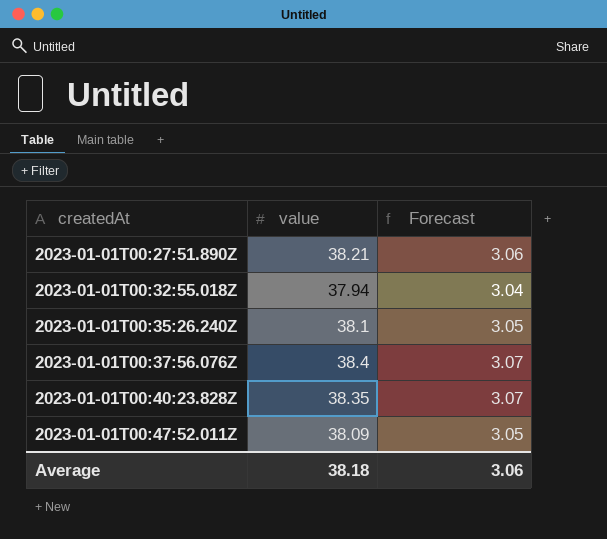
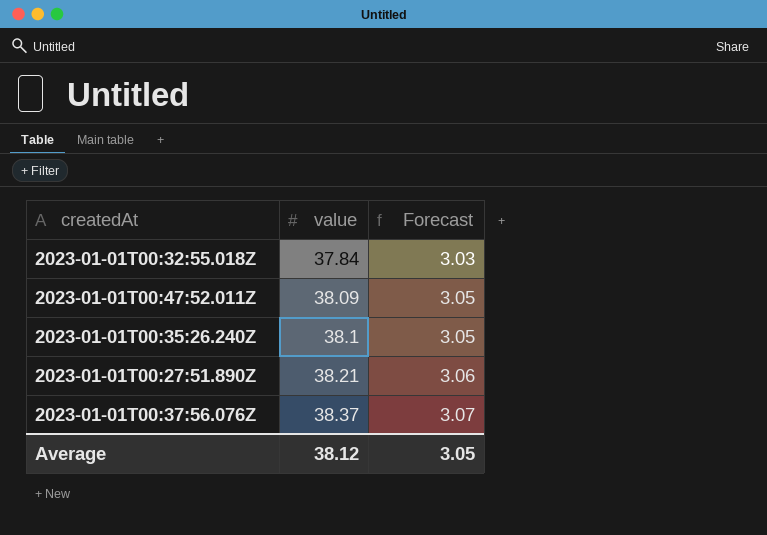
row order: createdAt ascending -> value ascending
row 2023-01-01T00:40:23.828Z: 38.35 | 3.07 -> none
2023-01-01T00:32:55.018Z | value: 37.94 -> 37.84
2023-01-01T00:32:55.018Z | Forecast: 3.04 -> 3.03
2023-01-01T00:37:56.076Z | value: 38.4 -> 38.37
Average | value: 38.18 -> 38.12
Average | Forecast: 3.06 -> 3.05

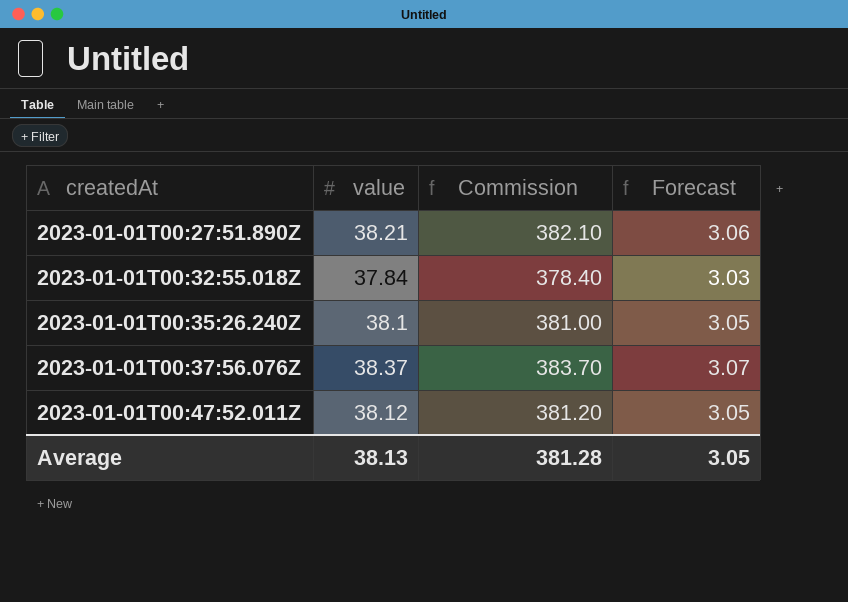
row order: value ascending -> createdAt ascending
column Commission | formula: none -> [value] * 10
2023-01-01T00:47:52.011Z | value: 38.09 -> 38.12
Average | value: 38.12 -> 38.13

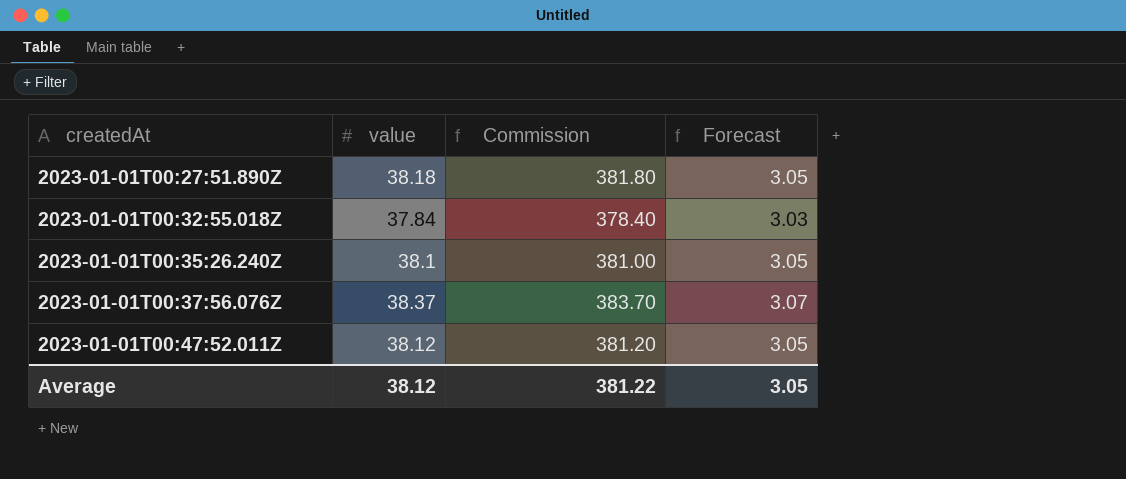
2023-01-01T00:27:51.890Z | value: 38.21 -> 38.18
2023-01-01T00:27:51.890Z | Commission: 382.10 -> 381.80
2023-01-01T00:27:51.890Z | Forecast: 3.06 -> 3.05
Average | value: 38.13 -> 38.12
Average | Commission: 381.28 -> 381.22

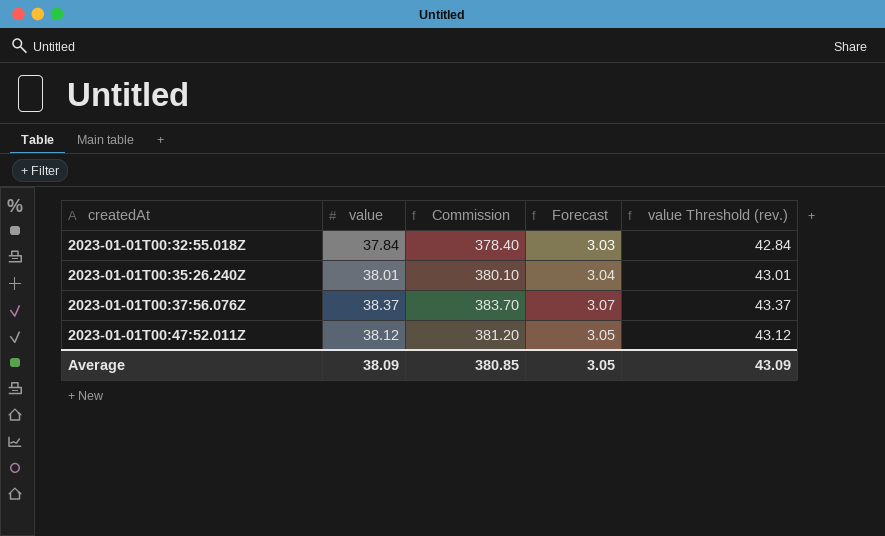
column value Threshold (rev.) | formula: none -> [value] + 5
row 2023-01-01T00:27:51.890Z: 38.18 | 381.80 | 3.05 -> none
2023-01-01T00:35:26.240Z | value: 38.1 -> 38.01
2023-01-01T00:35:26.240Z | Commission: 381.00 -> 380.10
2023-01-01T00:35:26.240Z | Forecast: 3.05 -> 3.04
Average | value: 38.12 -> 38.09
Average | Commission: 381.22 -> 380.85

